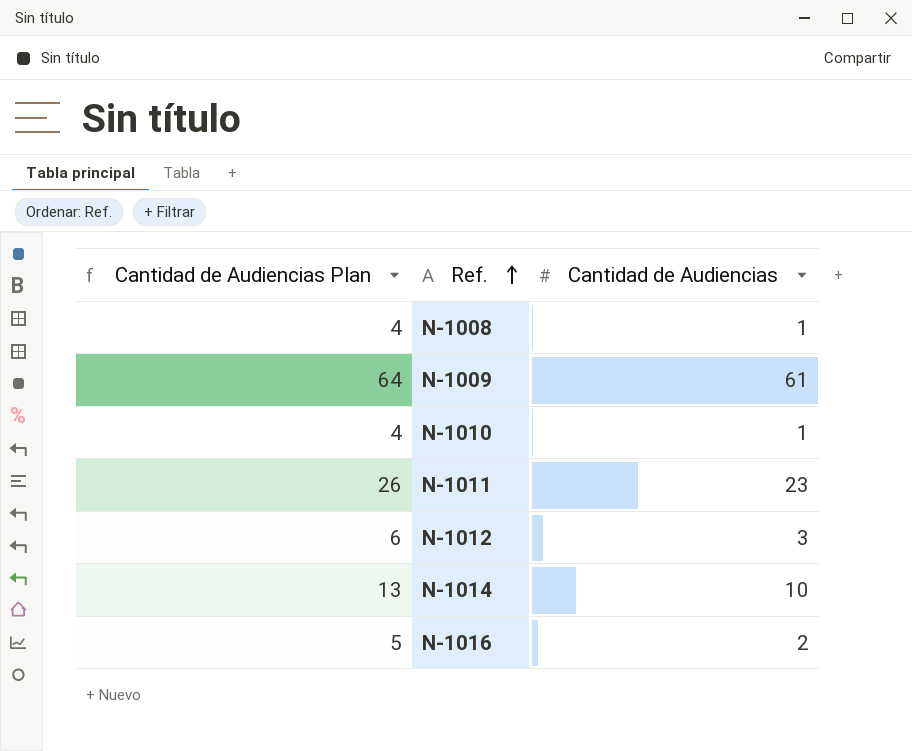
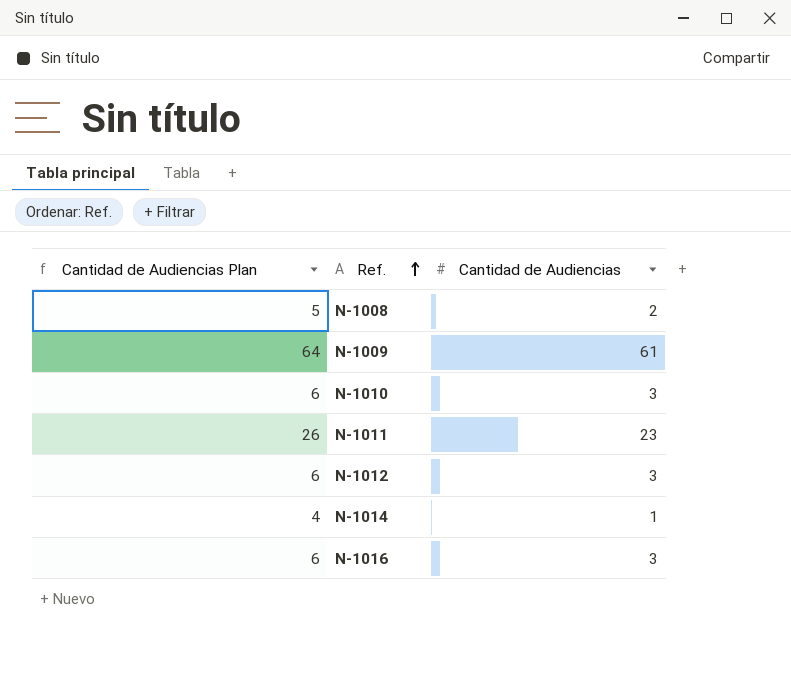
N-1008 | Cantidad de Audiencias Plan: 4 -> 5
N-1008 | Cantidad de Audiencias: 1 -> 2
N-1010 | Cantidad de Audiencias Plan: 4 -> 6
N-1010 | Cantidad de Audiencias: 1 -> 3
N-1014 | Cantidad de Audiencias Plan: 13 -> 4
N-1014 | Cantidad de Audiencias: 10 -> 1
N-1016 | Cantidad de Audiencias Plan: 5 -> 6
N-1016 | Cantidad de Audiencias: 2 -> 3

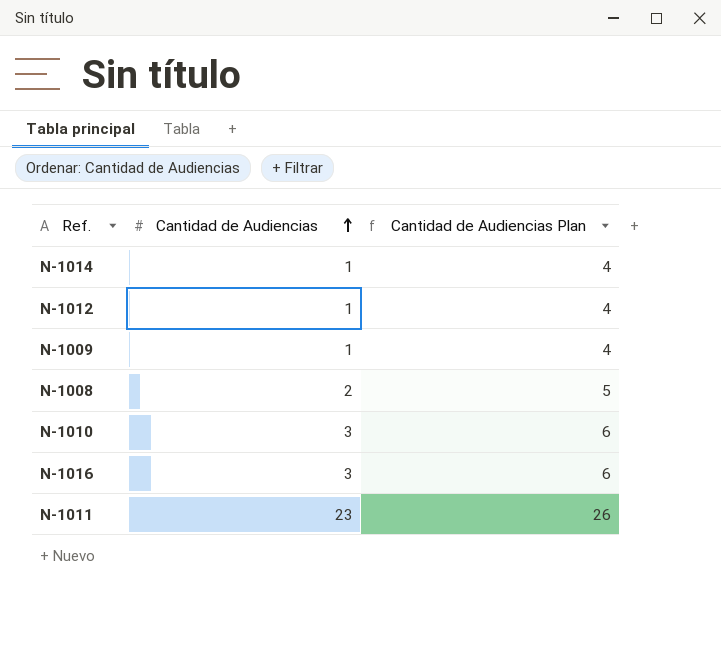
row order: Ref. ascending -> Cantidad de Audiencias ascending
column Cantidad de Audiencias Plan | position: 1 -> 3
N-1012 | Cantidad de Audiencias: 3 -> 1
N-1012 | Cantidad de Audiencias Plan: 6 -> 4
N-1009 | Cantidad de Audiencias: 61 -> 1
N-1009 | Cantidad de Audiencias Plan: 64 -> 4

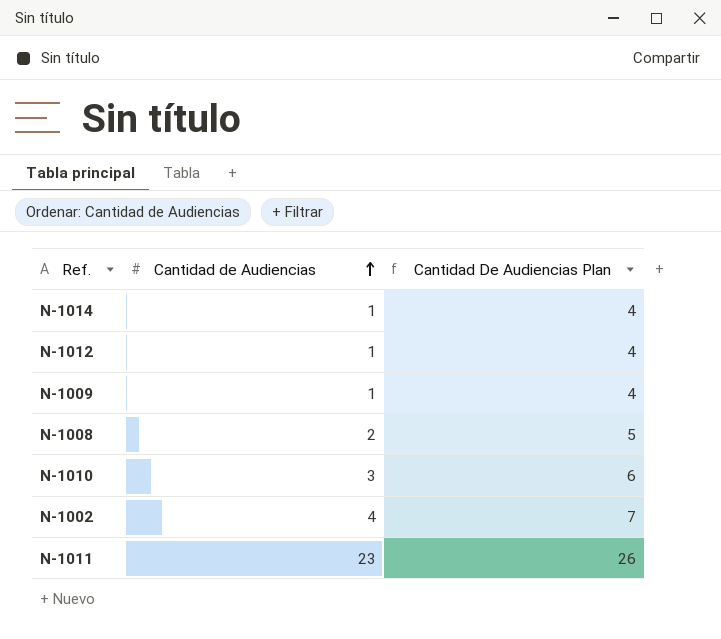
column name: Cantidad de Audiencias Plan -> Cantidad De Audiencias Plan
row N-1016: 3 | 6 -> none
row N-1002: none -> 4 | 7

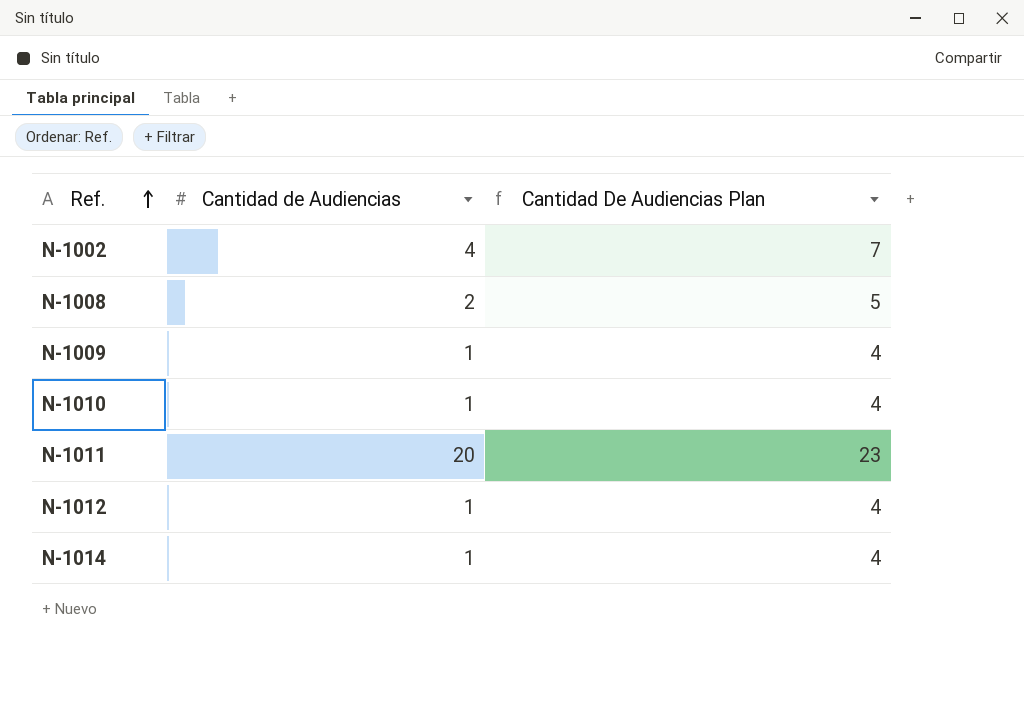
row order: Cantidad de Audiencias ascending -> Ref. ascending
N-1010 | Cantidad de Audiencias: 3 -> 1
N-1010 | Cantidad De Audiencias Plan: 6 -> 4
N-1011 | Cantidad de Audiencias: 23 -> 20
N-1011 | Cantidad De Audiencias Plan: 26 -> 23

